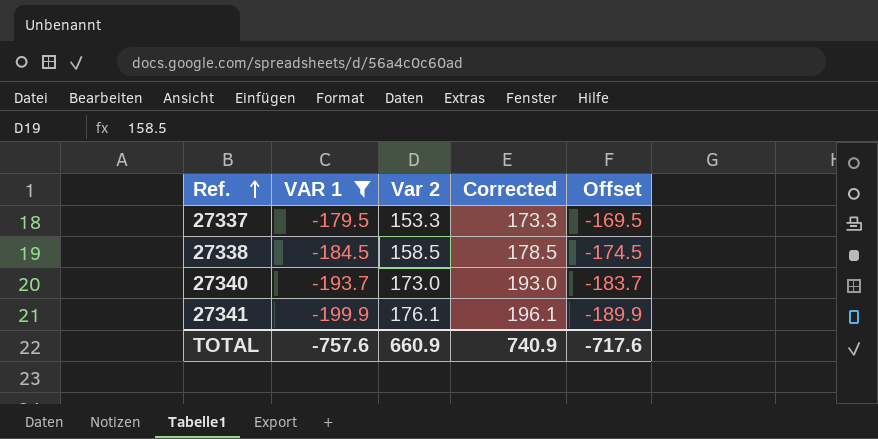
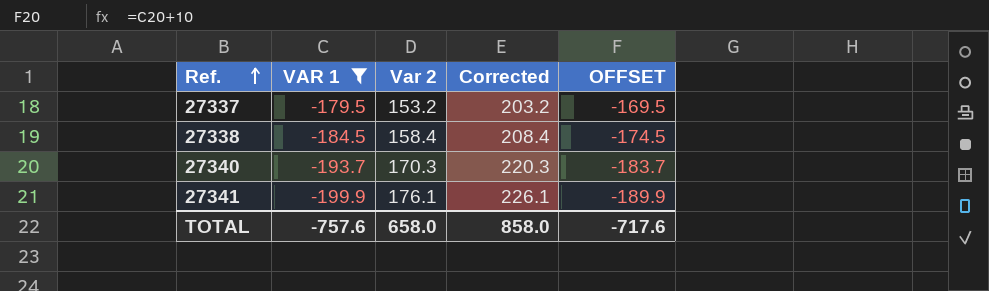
column Corrected | formula: [Var 2] + 20 -> [Var 2] + 50
column name: Offset -> OFFSET
27337 | Var 2: 153.3 -> 153.2
27338 | Var 2: 158.5 -> 158.4
27340 | Var 2: 173.0 -> 170.3
TOTAL | Var 2: 660.9 -> 658.0
TOTAL | Corrected: 740.9 -> 858.0

